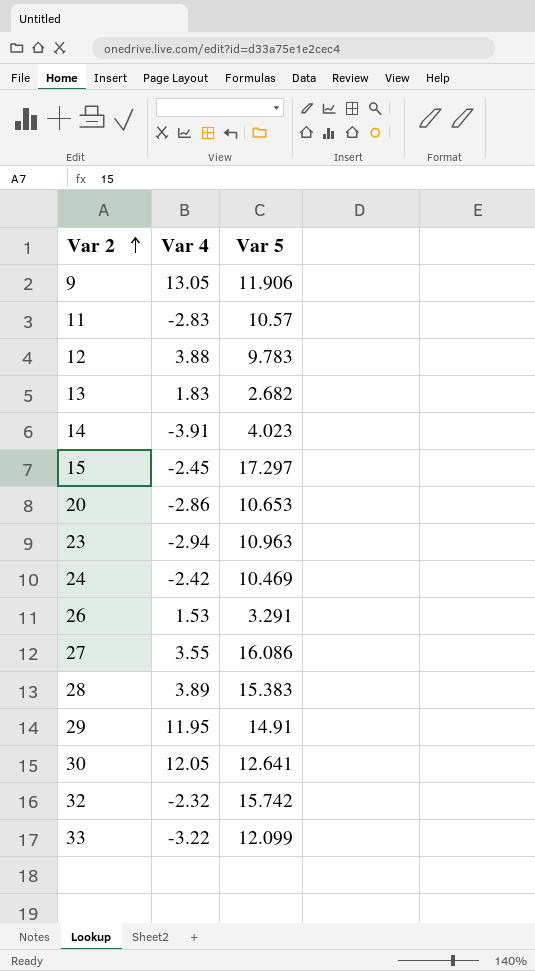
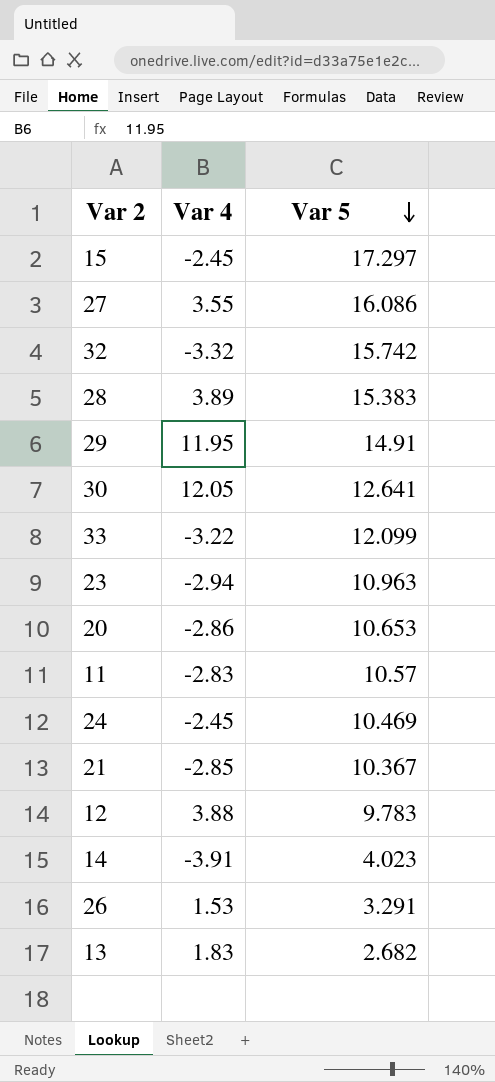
row order: Var 2 ascending -> Var 5 descending
row 9: 13.05 | 11.906 -> none
32 | Var 4: -2.32 -> -3.32
24 | Var 4: -2.42 -> -2.45
row 21: none -> -2.85 | 10.367

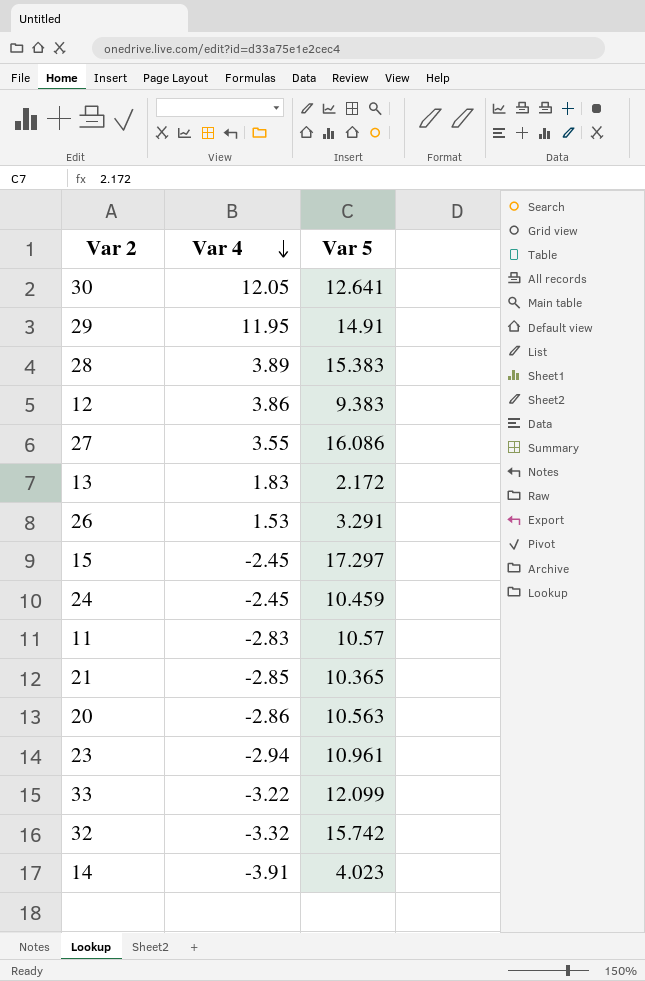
row order: Var 5 descending -> Var 4 descending
12 | Var 4: 3.88 -> 3.86
12 | Var 5: 9.783 -> 9.383
13 | Var 5: 2.682 -> 2.172
24 | Var 5: 10.469 -> 10.459
21 | Var 5: 10.367 -> 10.365
20 | Var 5: 10.653 -> 10.563
23 | Var 5: 10.963 -> 10.961

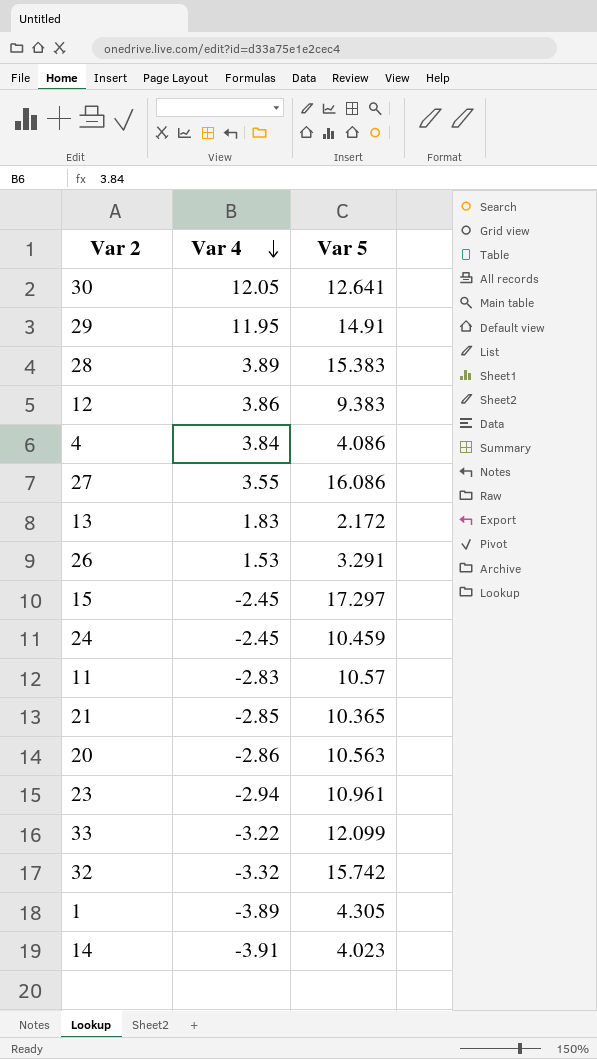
row 4: none -> 3.84 | 4.086
row 1: none -> -3.89 | 4.305

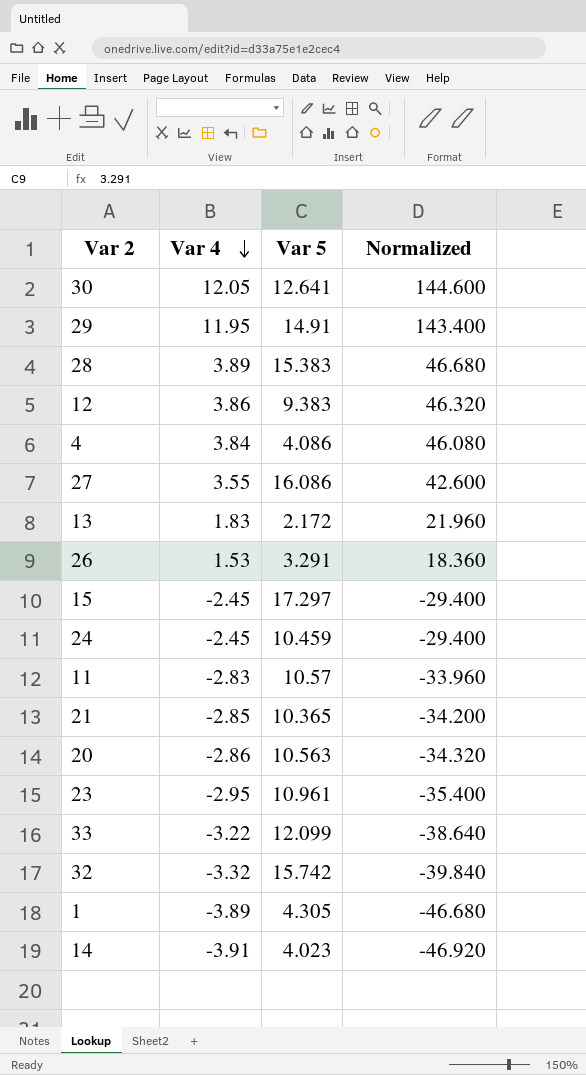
column Normalized | formula: none -> [Var 4] * 12
23 | Var 4: -2.94 -> -2.95

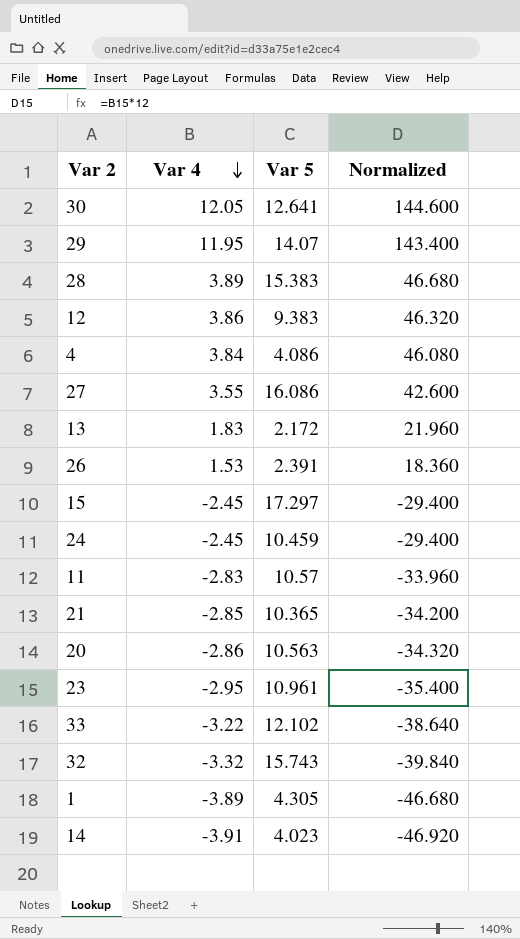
29 | Var 5: 14.91 -> 14.07
26 | Var 5: 3.291 -> 2.391
33 | Var 5: 12.099 -> 12.102
32 | Var 5: 15.742 -> 15.743

